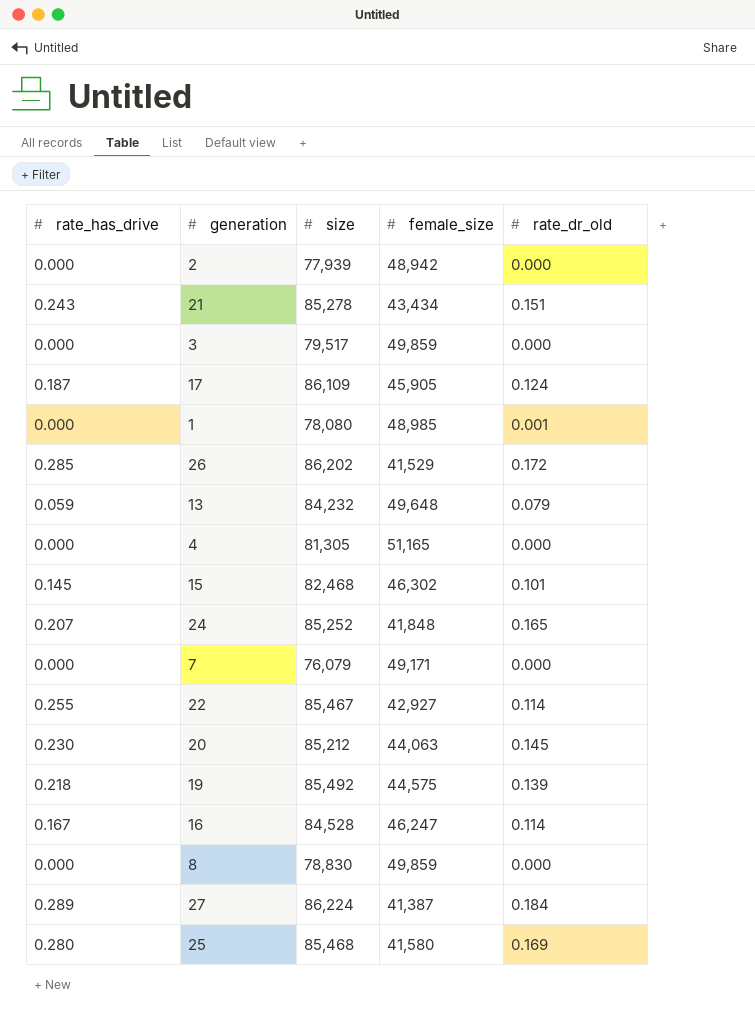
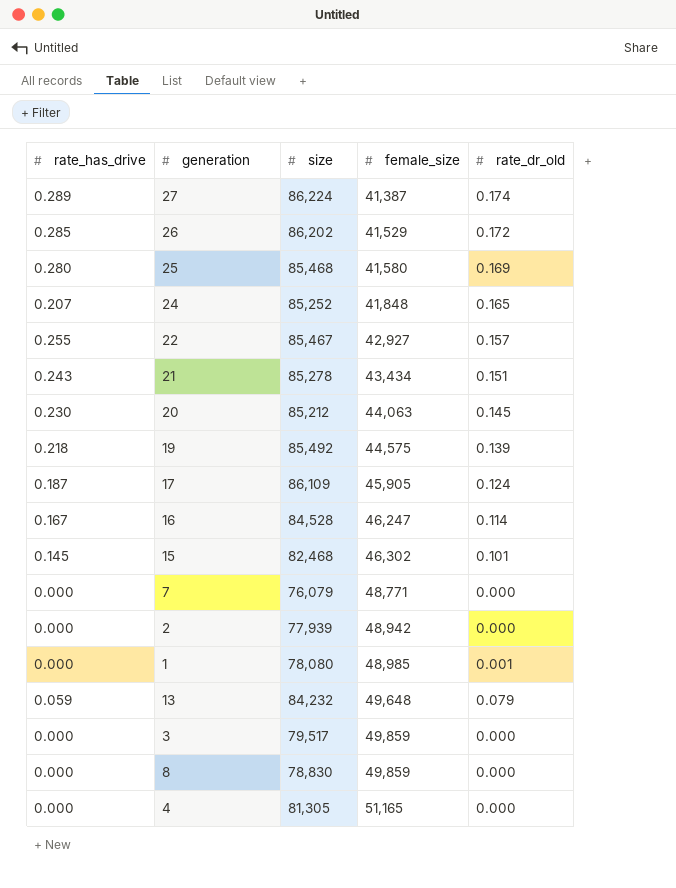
row order: none -> female_size ascending
27 | rate_dr_old: 0.184 -> 0.174
22 | rate_dr_old: 0.114 -> 0.157
7 | female_size: 49,171 -> 48,771

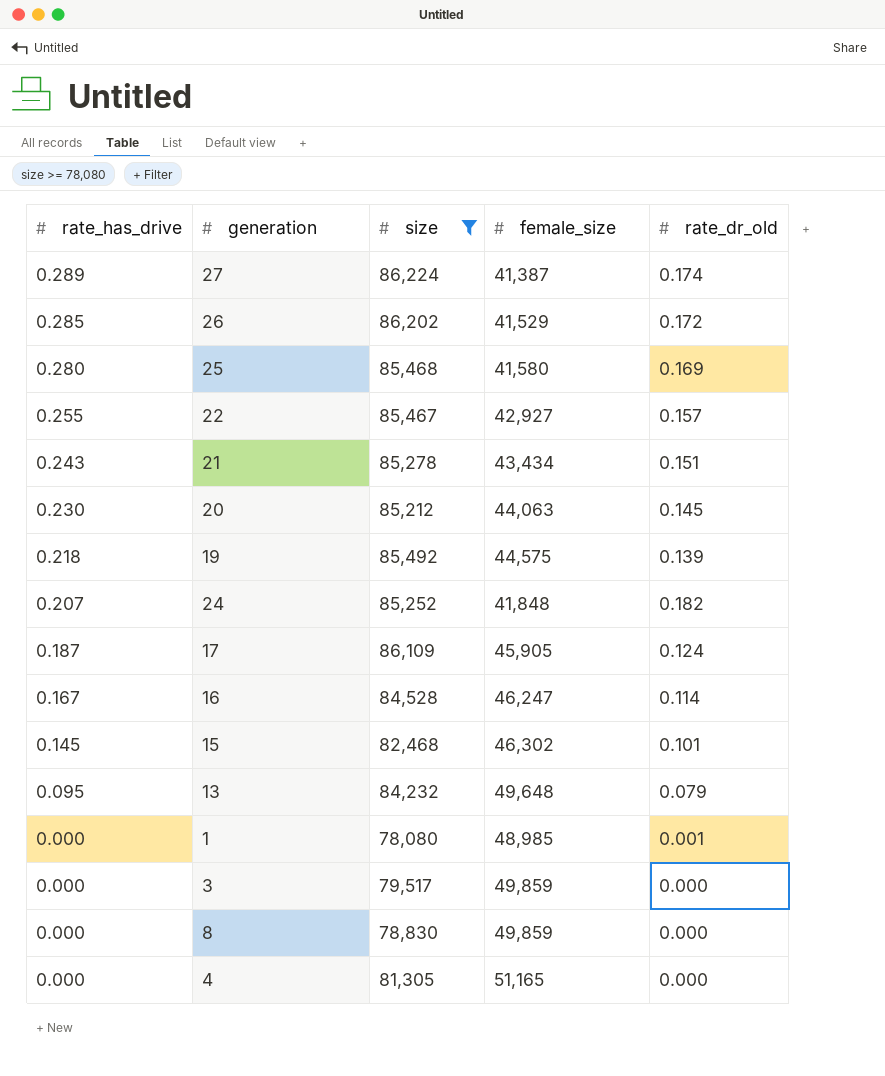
filter: none -> size >= 78,080
row order: female_size ascending -> rate_has_drive descending
24 | rate_dr_old: 0.165 -> 0.182
13 | rate_has_drive: 0.059 -> 0.095

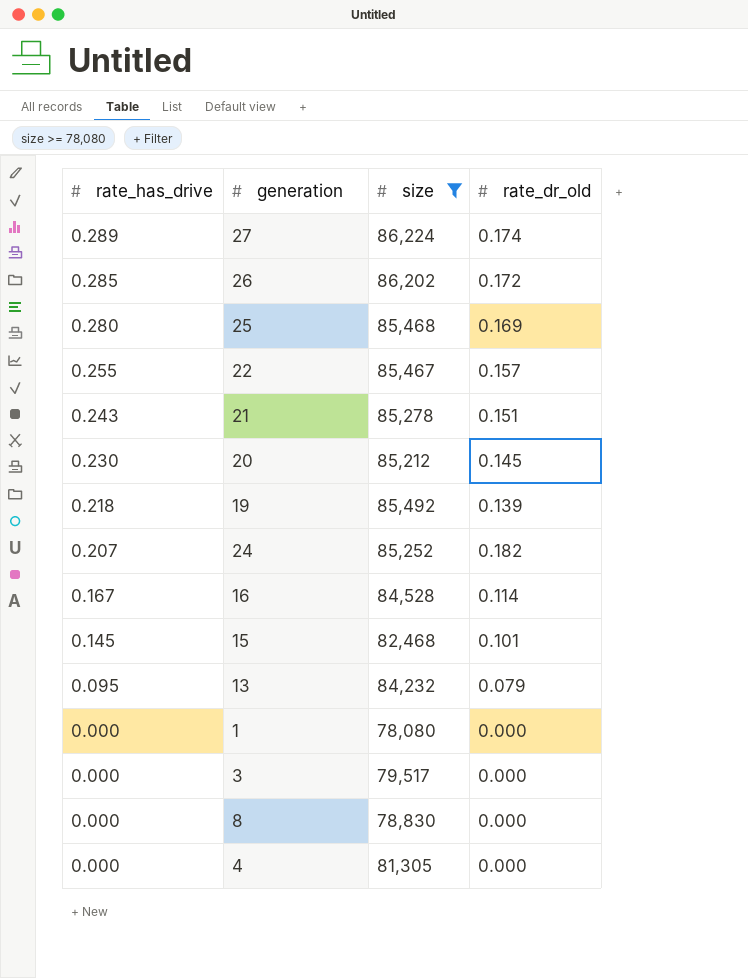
column female_size | position: 4 -> none
row 17: 0.187 | 86,109 | 45,905 | 0.124 -> none
1 | rate_dr_old: 0.001 -> 0.000

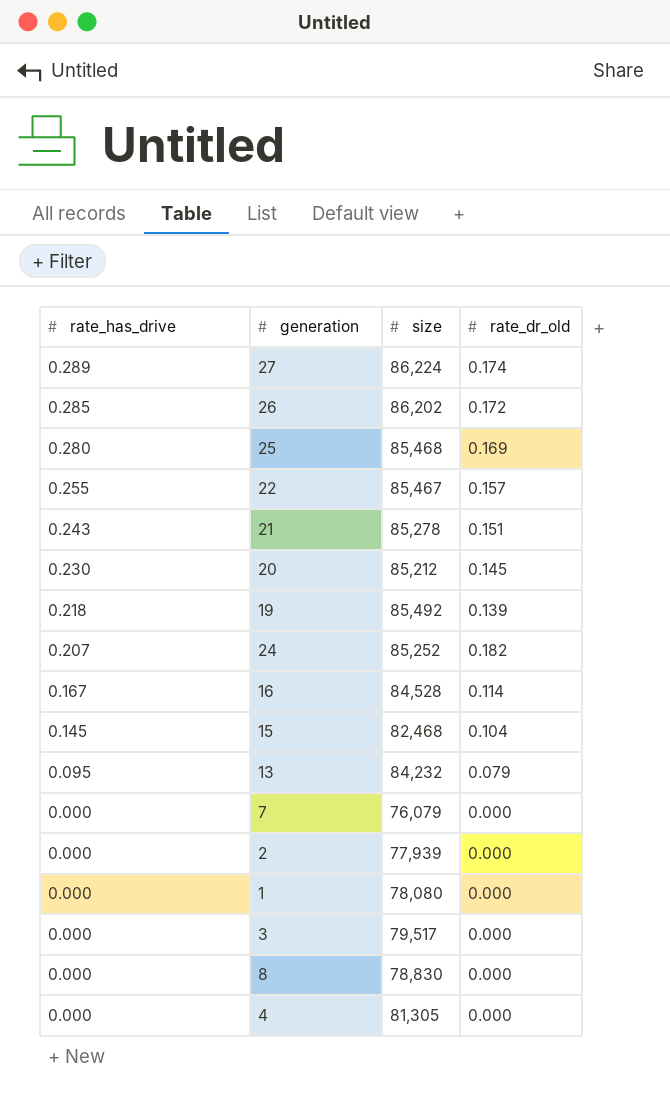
filter: size >= 78,080 -> none
15 | rate_dr_old: 0.101 -> 0.104

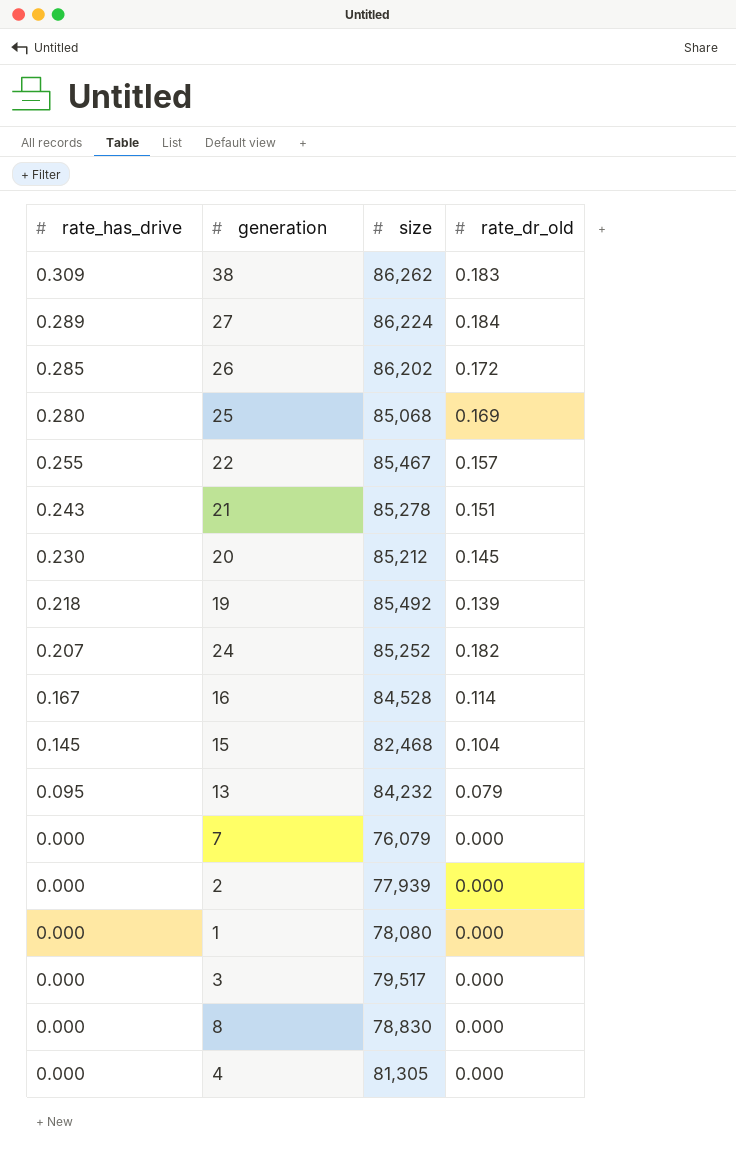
row 38: none -> 0.309 | 86,262 | 0.183
27 | rate_dr_old: 0.174 -> 0.184
25 | size: 85,468 -> 85,068

